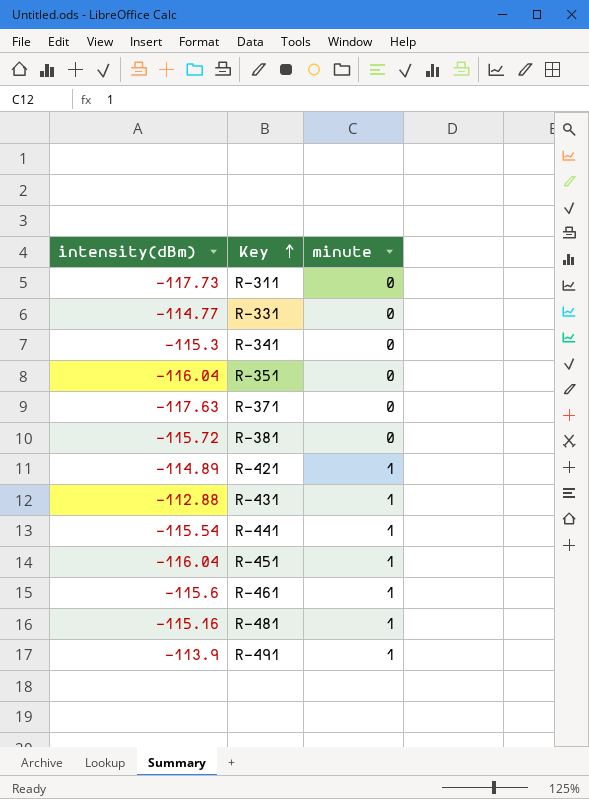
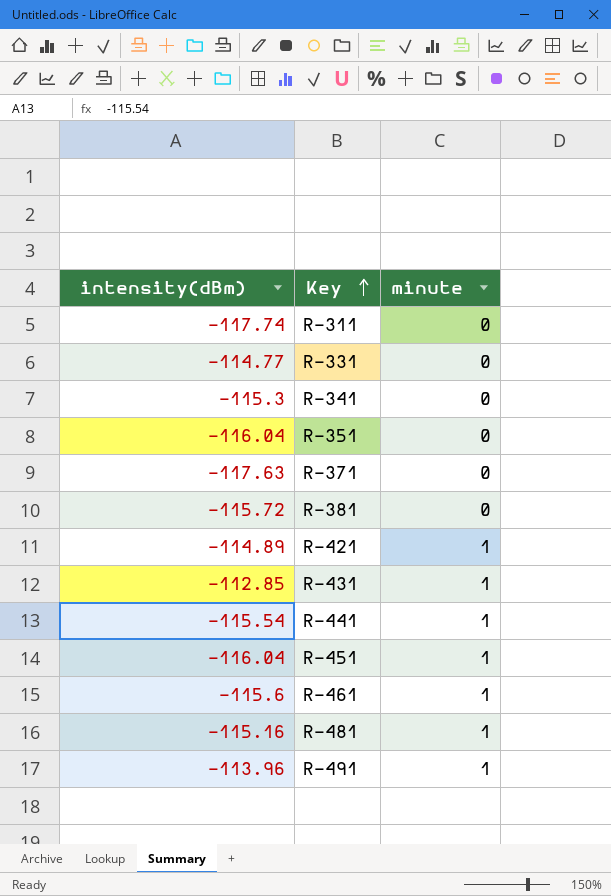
R-311 | intensity(dBm): -117.73 -> -117.74
R-431 | intensity(dBm): -112.88 -> -112.85
R-491 | intensity(dBm): -113.9 -> -113.96

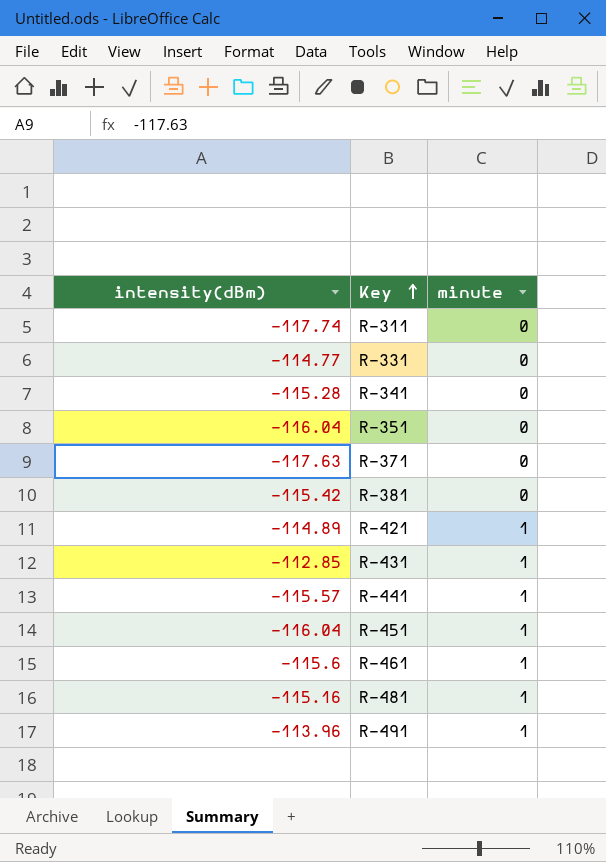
R-341 | intensity(dBm): -115.3 -> -115.28
R-381 | intensity(dBm): -115.72 -> -115.42
R-441 | intensity(dBm): -115.54 -> -115.57

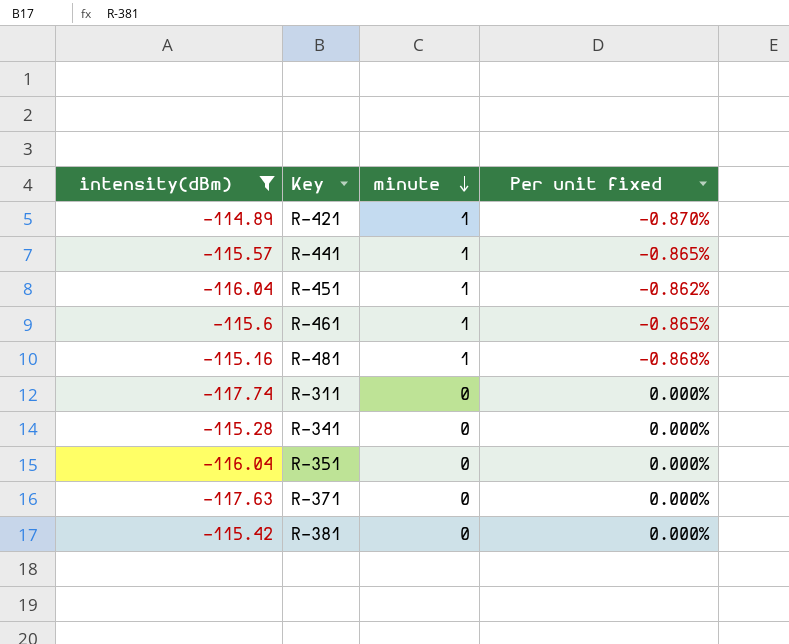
filter: none -> intensity(dBm) <= -114.89
row order: Key ascending -> minute descending
column Per unit fixed | formula: none -> [minute] / [intensity(dBm)]

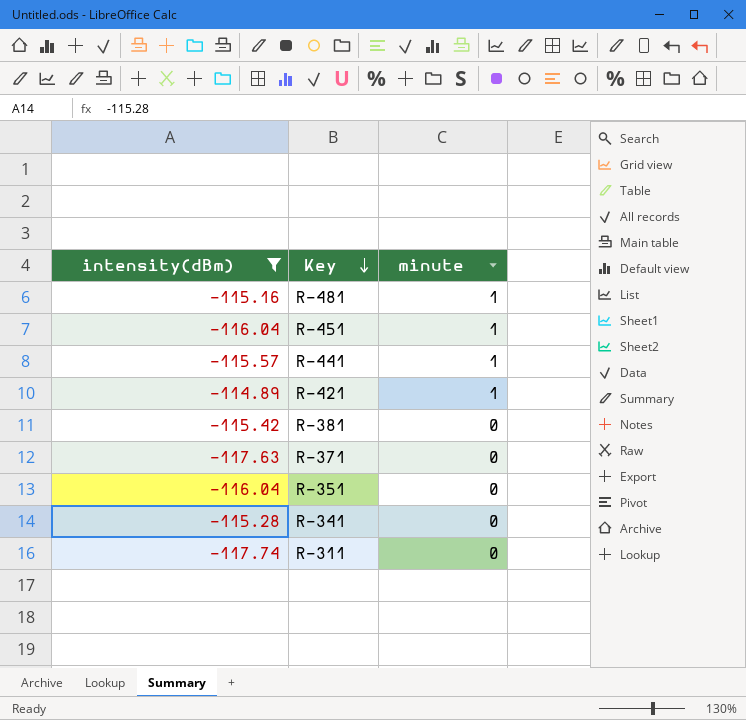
row order: minute descending -> Key descending
column Per unit fixed | formula: [minute] / [intensity(dBm)] -> none
row R-461: -115.6 | 1 | -0.865% -> none

